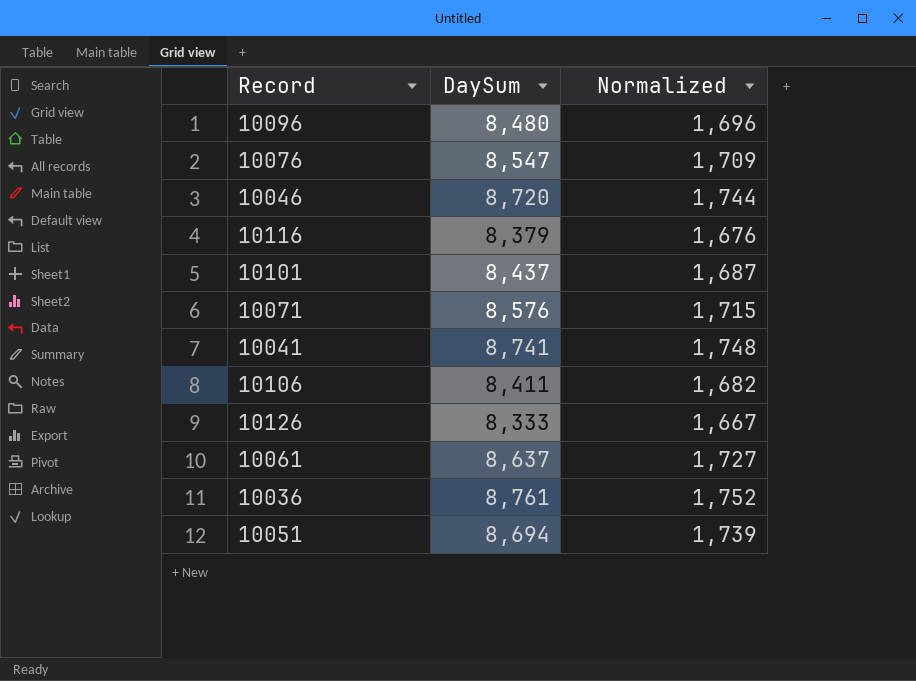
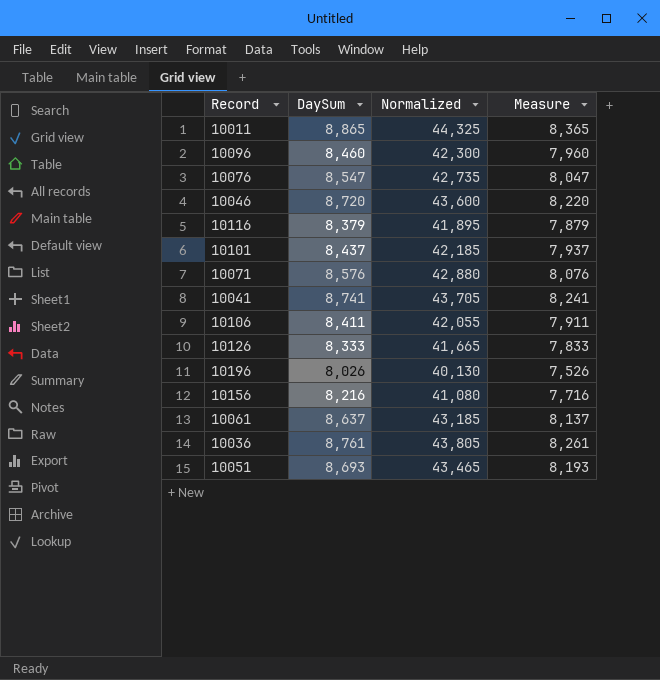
column Normalized | formula: [DaySum] * 0.2 -> [DaySum] * 5
column Measure | formula: none -> [DaySum] - 500
row 10011: none -> 8,865 | 44,325 | 8,365
10096 | DaySum: 8,480 -> 8,460
row 10196: none -> 8,026 | 40,130 | 7,526
row 10156: none -> 8,216 | 41,080 | 7,716
10051 | DaySum: 8,694 -> 8,693

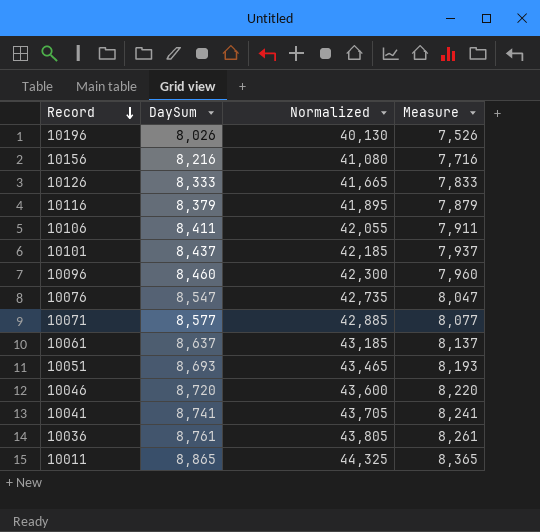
row order: none -> Record descending
10071 | DaySum: 8,576 -> 8,577
10071 | Normalized: 42,880 -> 42,885
10071 | Measure: 8,076 -> 8,077

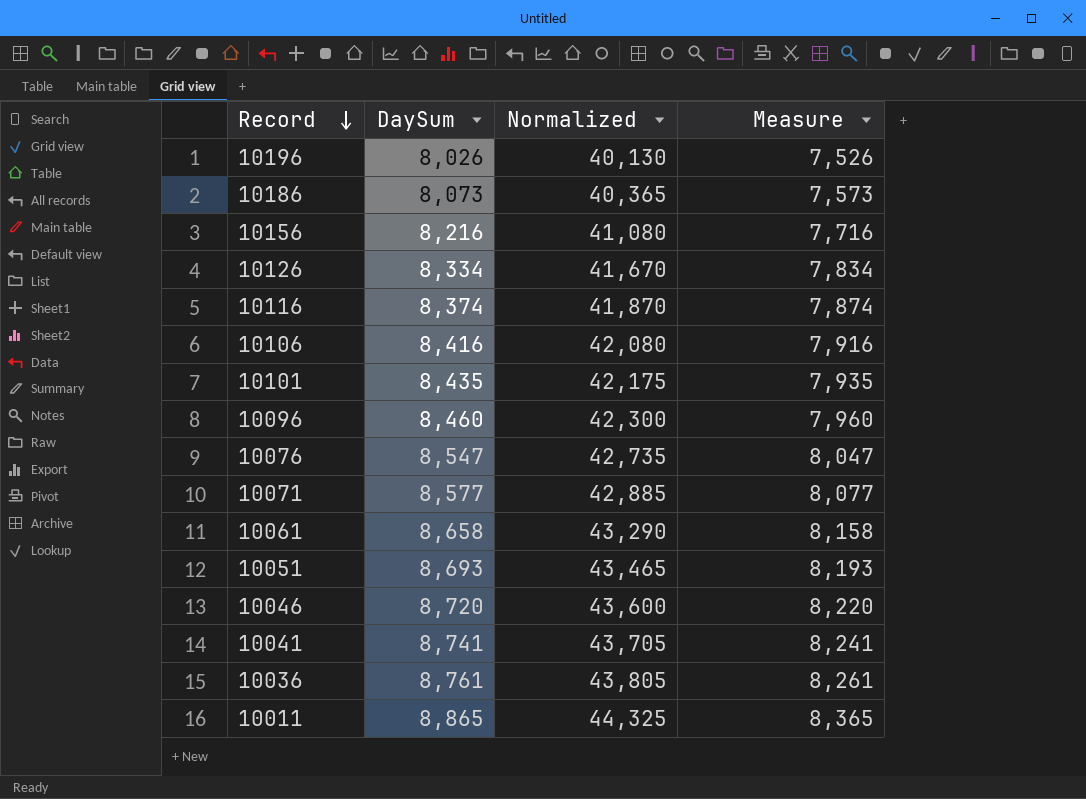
row 10186: none -> 8,073 | 40,365 | 7,573
10126 | DaySum: 8,333 -> 8,334
10126 | Normalized: 41,665 -> 41,670
10126 | Measure: 7,833 -> 7,834
10116 | DaySum: 8,379 -> 8,374
10116 | Normalized: 41,895 -> 41,870
10116 | Measure: 7,879 -> 7,874
10106 | DaySum: 8,411 -> 8,416
10106 | Normalized: 42,055 -> 42,080
10106 | Measure: 7,911 -> 7,916
10101 | DaySum: 8,437 -> 8,435
10101 | Normalized: 42,185 -> 42,175
10101 | Measure: 7,937 -> 7,935
10061 | DaySum: 8,637 -> 8,658
10061 | Normalized: 43,185 -> 43,290
10061 | Measure: 8,137 -> 8,158

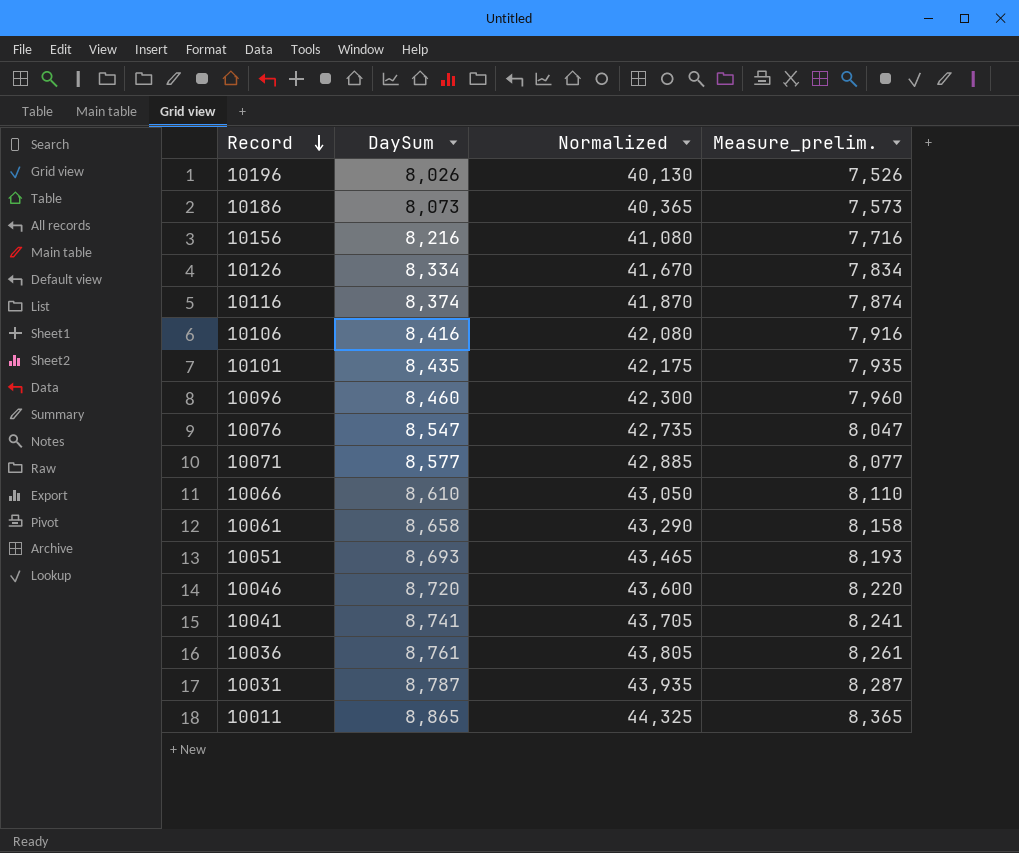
column name: Measure -> Measure_prelim.
row 10066: none -> 8,610 | 43,050 | 8,110
row 10031: none -> 8,787 | 43,935 | 8,287

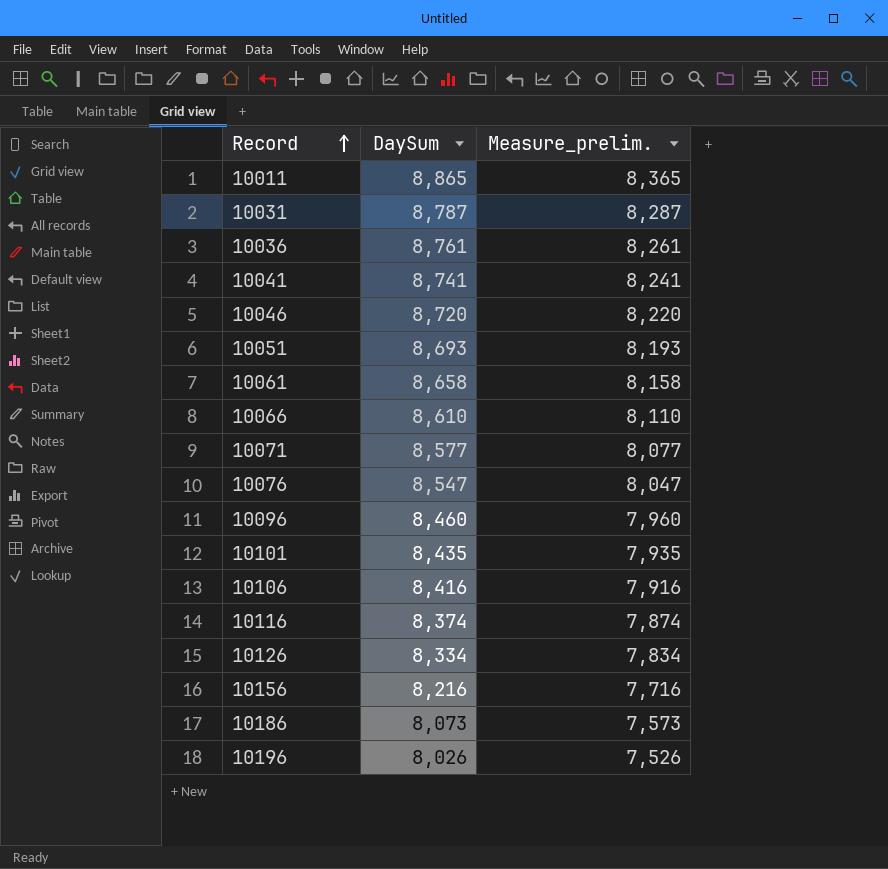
row order: Record descending -> Record ascending
column Normalized | formula: [DaySum] * 5 -> none

